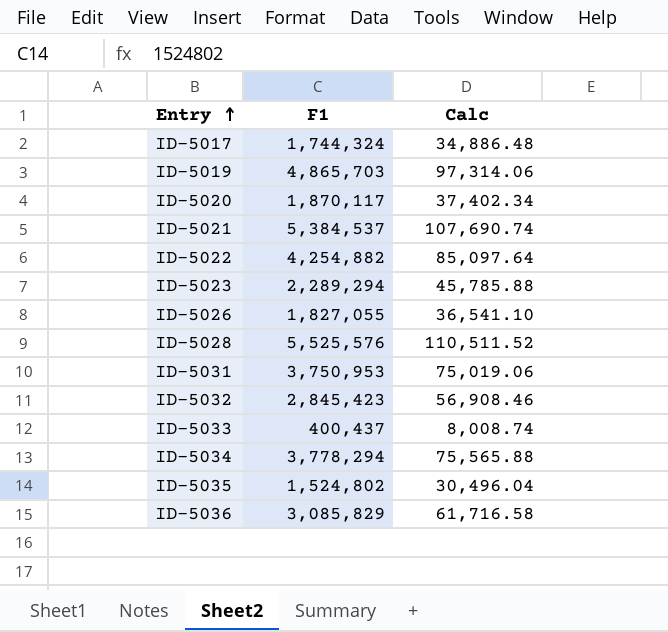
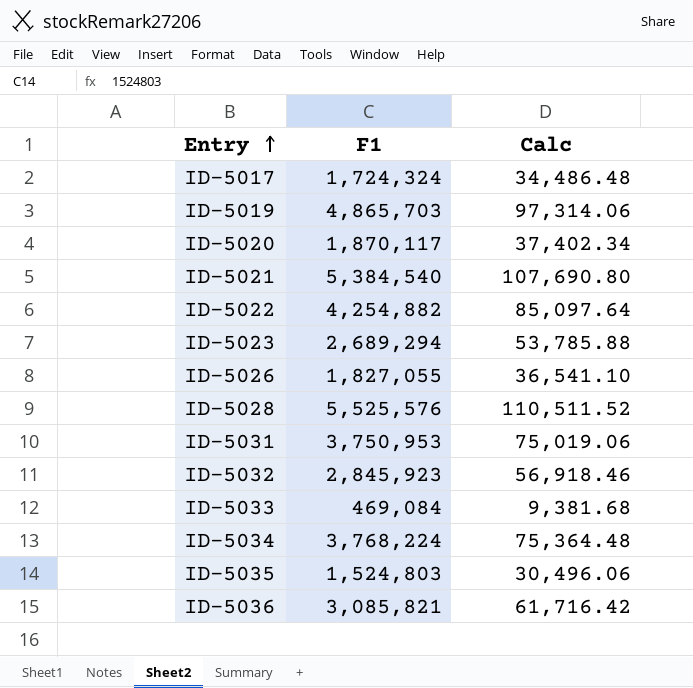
ID-5017 | F1: 1,744,324 -> 1,724,324
ID-5017 | Calc: 34,886.48 -> 34,486.48
ID-5021 | F1: 5,384,537 -> 5,384,540
ID-5021 | Calc: 107,690.74 -> 107,690.80
ID-5023 | F1: 2,289,294 -> 2,689,294
ID-5023 | Calc: 45,785.88 -> 53,785.88
ID-5032 | F1: 2,845,423 -> 2,845,923
ID-5032 | Calc: 56,908.46 -> 56,918.46
ID-5033 | F1: 400,437 -> 469,084
ID-5033 | Calc: 8,008.74 -> 9,381.68
ID-5034 | F1: 3,778,294 -> 3,768,224
ID-5034 | Calc: 75,565.88 -> 75,364.48
ID-5035 | F1: 1,524,802 -> 1,524,803
ID-5035 | Calc: 30,496.04 -> 30,496.06
ID-5036 | F1: 3,085,829 -> 3,085,821
ID-5036 | Calc: 61,716.58 -> 61,716.42

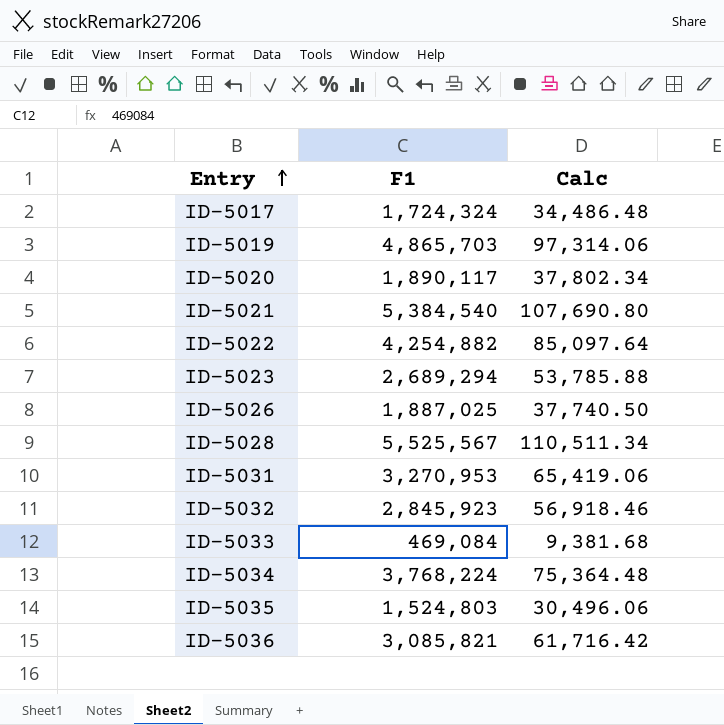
ID-5020 | F1: 1,870,117 -> 1,890,117
ID-5020 | Calc: 37,402.34 -> 37,802.34
ID-5026 | F1: 1,827,055 -> 1,887,025
ID-5026 | Calc: 36,541.10 -> 37,740.50
ID-5028 | F1: 5,525,576 -> 5,525,567
ID-5028 | Calc: 110,511.52 -> 110,511.34
ID-5031 | F1: 3,750,953 -> 3,270,953
ID-5031 | Calc: 75,019.06 -> 65,419.06

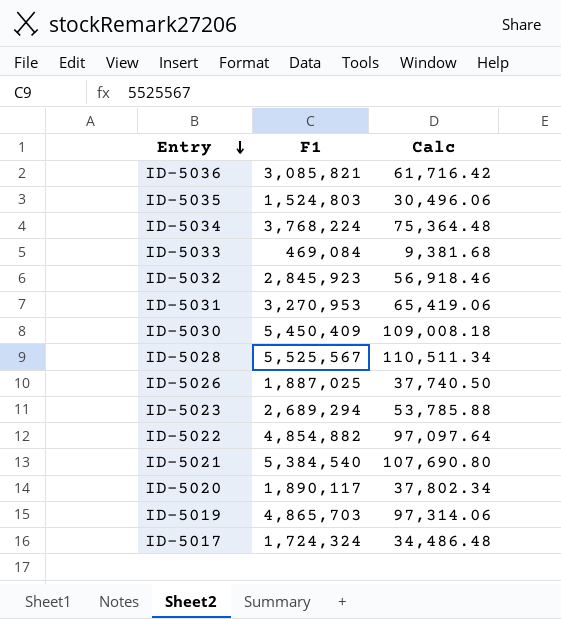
row order: Entry ascending -> Entry descending
row ID-5030: none -> 5,450,409 | 109,008.18
ID-5022 | F1: 4,254,882 -> 4,854,882
ID-5022 | Calc: 85,097.64 -> 97,097.64

